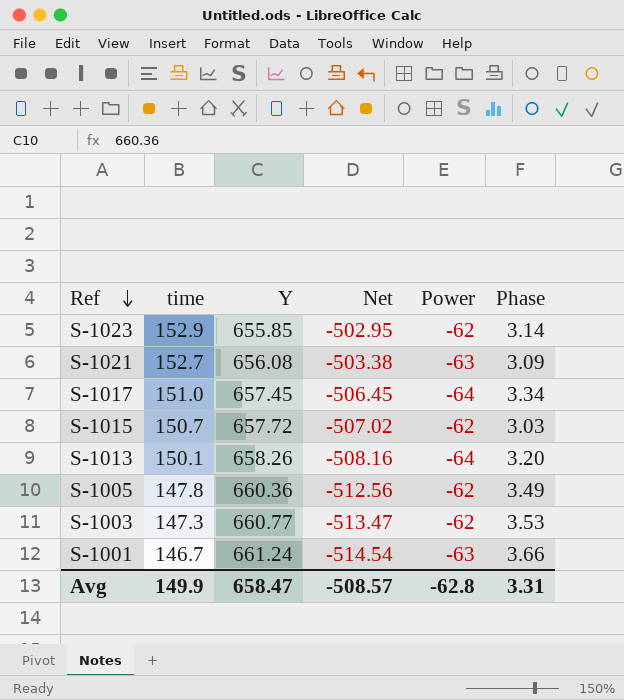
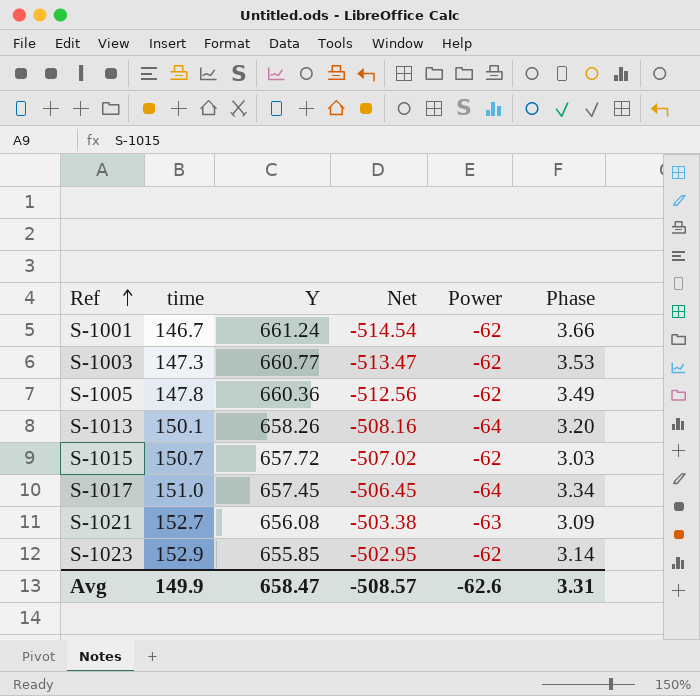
row order: Ref descending -> Ref ascending
S-1001 | Power: -63 -> -62
Avg | Power: -62.8 -> -62.6

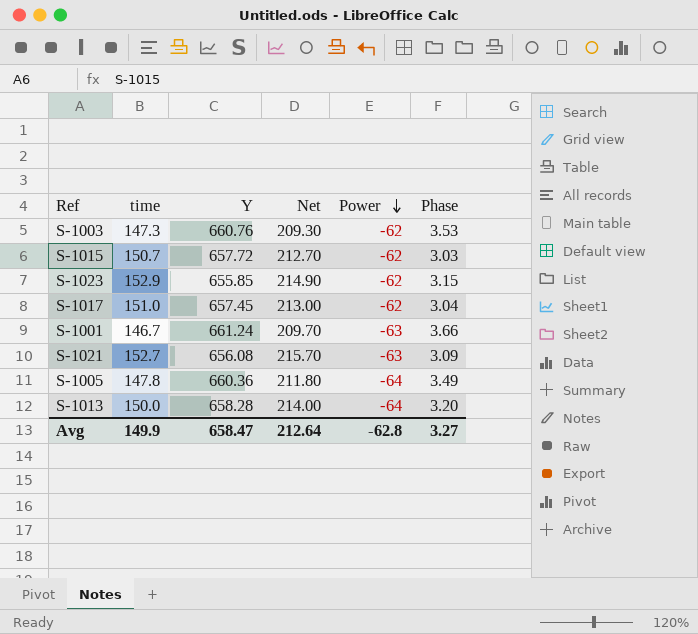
row order: Ref ascending -> Power descending
column Net | formula: [time] - [Y] -> [time] - [Power]
S-1003 | Y: 660.77 -> 660.76
S-1023 | Phase: 3.14 -> 3.15
S-1017 | Power: -64 -> -62
S-1017 | Phase: 3.34 -> 3.04
S-1001 | Power: -62 -> -63
S-1005 | Power: -62 -> -64
S-1013 | time: 150.1 -> 150.0
S-1013 | Y: 658.26 -> 658.28
Avg | Net: -508.57 -> 212.64
Avg | Power: -62.6 -> -62.8
Avg | Phase: 3.31 -> 3.27

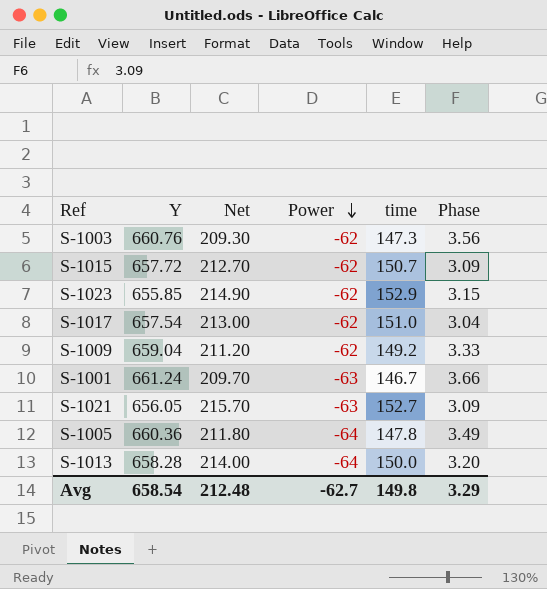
column time | position: 2 -> 5
S-1003 | Phase: 3.53 -> 3.56
S-1015 | Phase: 3.03 -> 3.09
S-1017 | Y: 657.45 -> 657.54
row S-1009: none -> 659.04 | 211.20 | -62 | 149.2 | 3.33
S-1021 | Y: 656.08 -> 656.05
Avg | Y: 658.47 -> 658.54
Avg | Net: 212.64 -> 212.48
Avg | Power: -62.8 -> -62.7
Avg | time: 149.9 -> 149.8
Avg | Phase: 3.27 -> 3.29

